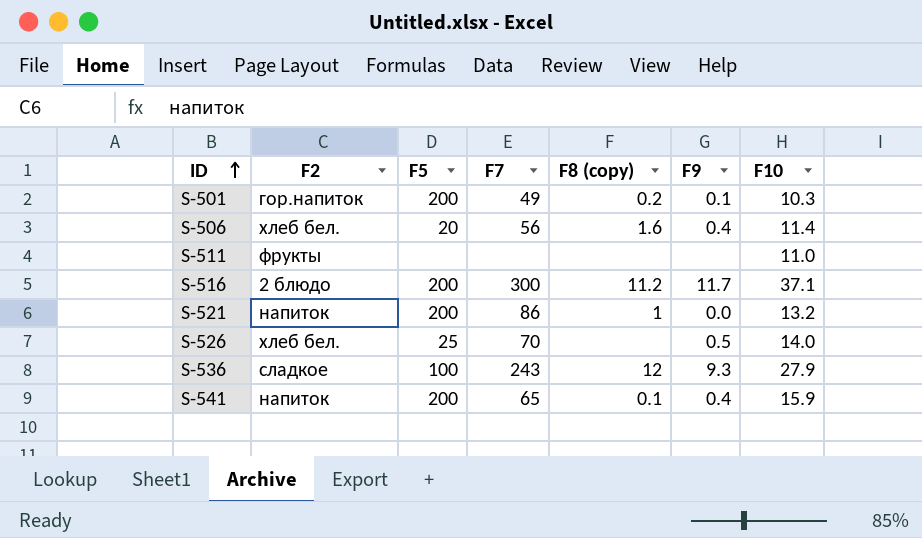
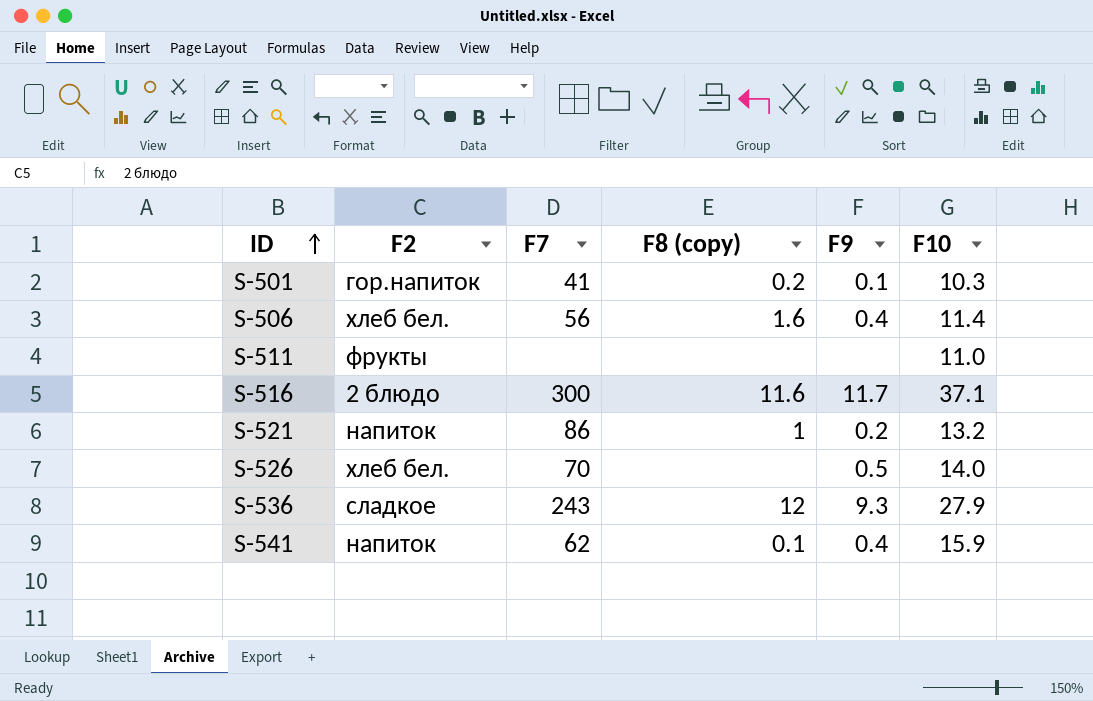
column F5 | position: 3 -> none
S-501 | F7: 49 -> 41
S-516 | F8 (copy): 11.2 -> 11.6
S-521 | F9: 0.0 -> 0.2
S-541 | F7: 65 -> 62

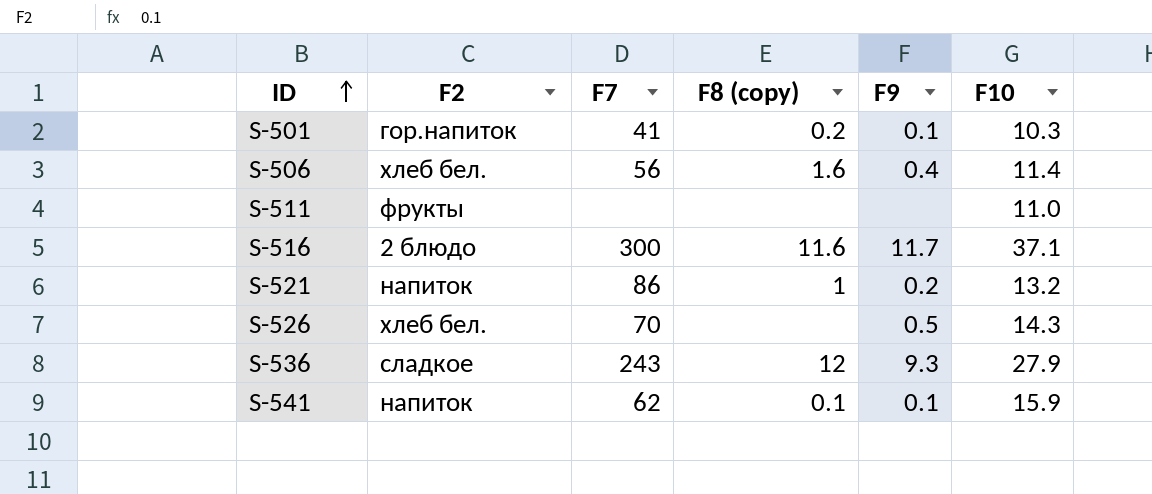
S-526 | F10: 14.0 -> 14.3
S-541 | F9: 0.4 -> 0.1

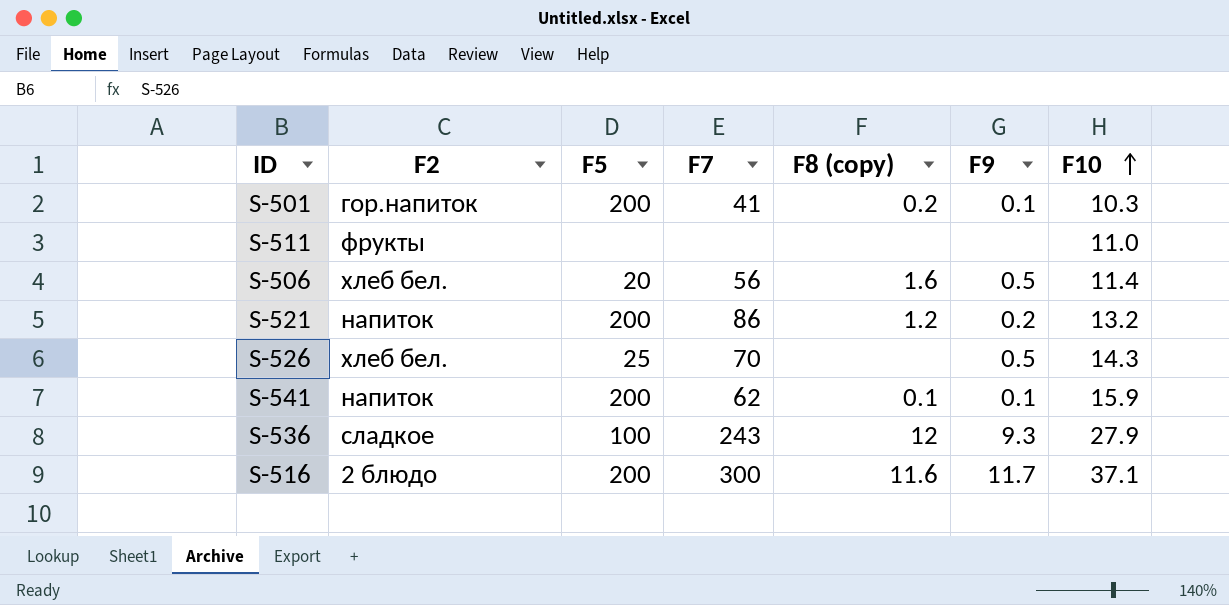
row order: ID ascending -> F10 ascending
column F5 | position: none -> 3
S-506 | F9: 0.4 -> 0.5
S-521 | F8 (copy): 1 -> 1.2

